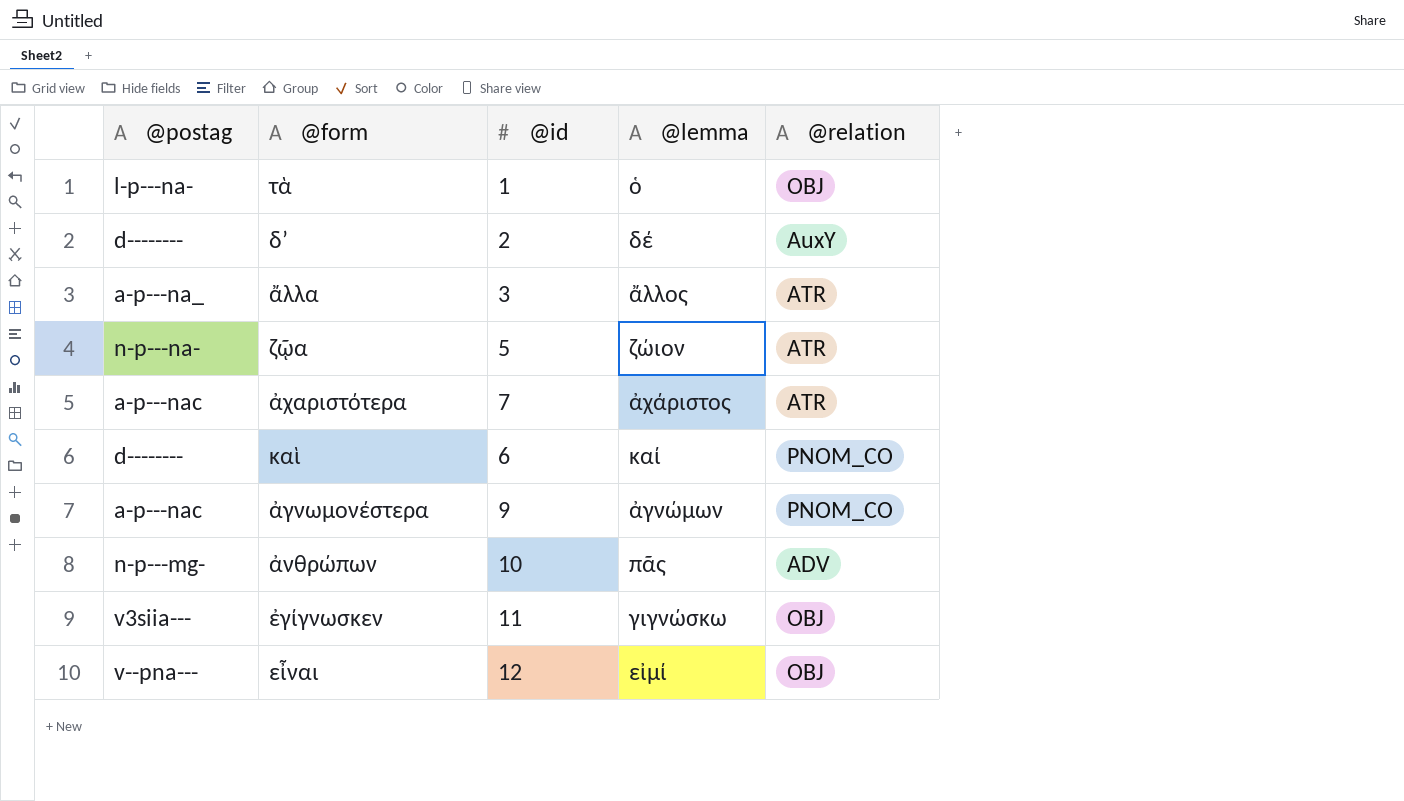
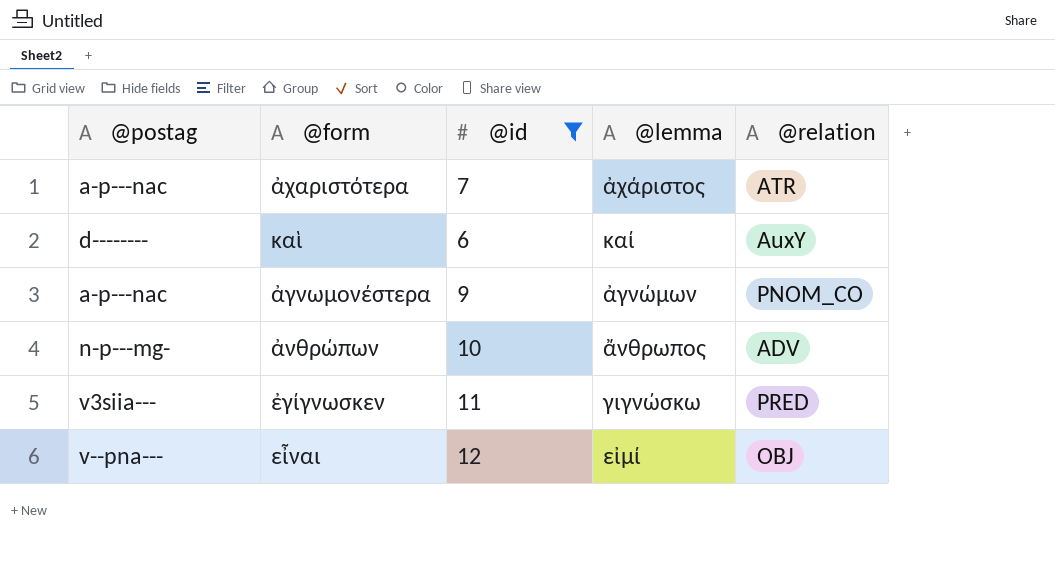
filter: none -> @id >= 6
καὶ | @relation: PNOM_CO -> AuxY
ἀνθρώπων | @lemma: πᾶς -> ἄνθρωπος
ἐγίγνωσκεν | @relation: OBJ -> PRED

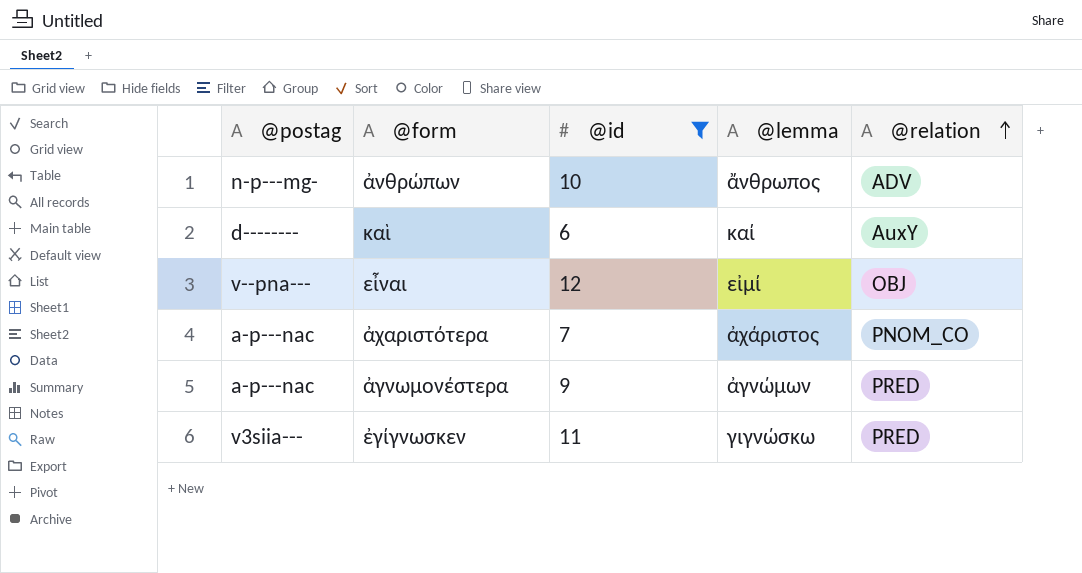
row order: none -> @relation ascending
ἀχαριστότερα | @relation: ATR -> PNOM_CO
ἀγνωμονέστερα | @relation: PNOM_CO -> PRED

